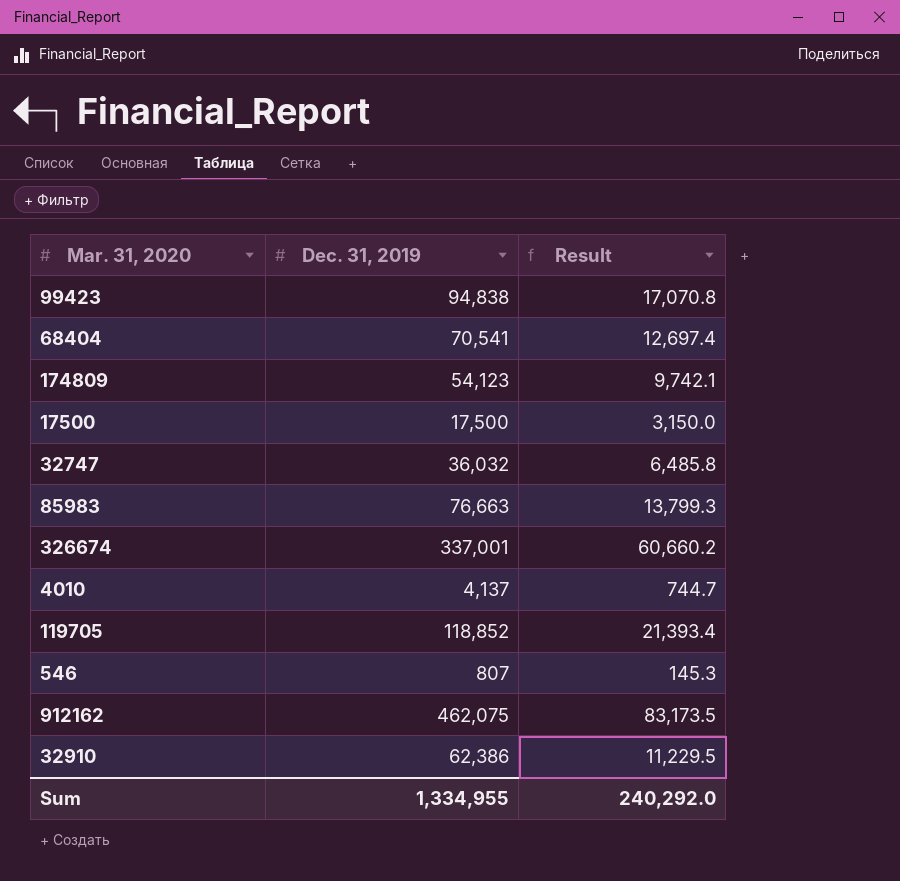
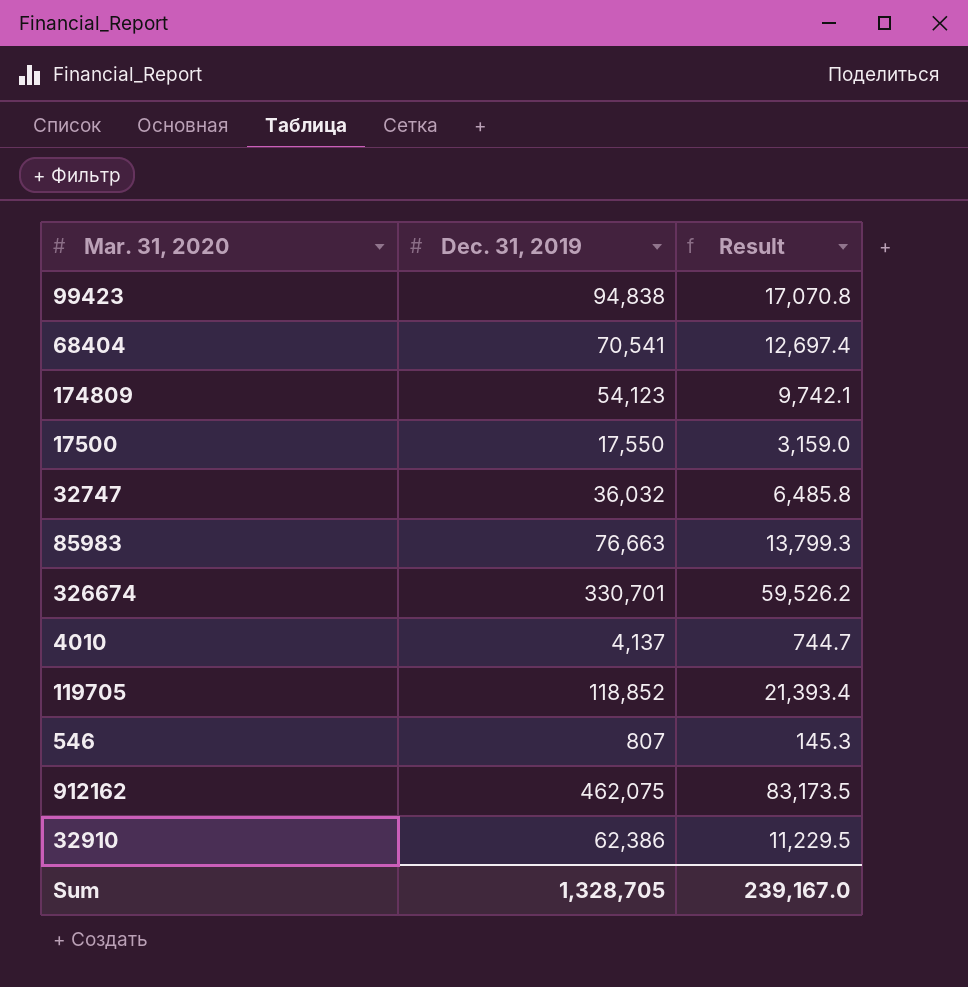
17500 | Dec. 31, 2019: 17,500 -> 17,550
17500 | Result: 3,150.0 -> 3,159.0
326674 | Dec. 31, 2019: 337,001 -> 330,701
326674 | Result: 60,660.2 -> 59,526.2
Sum | Dec. 31, 2019: 1,334,955 -> 1,328,705
Sum | Result: 240,292.0 -> 239,167.0

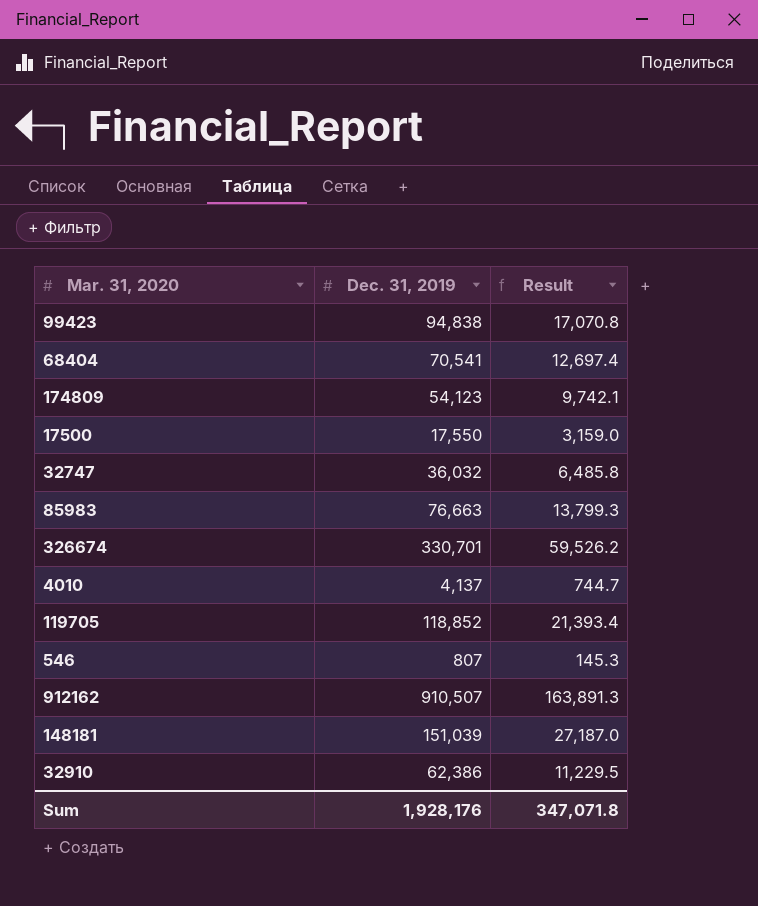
912162 | Dec. 31, 2019: 462,075 -> 910,507
912162 | Result: 83,173.5 -> 163,891.3
row 148181: none -> 151,039 | 27,187.0
Sum | Dec. 31, 2019: 1,328,705 -> 1,928,176
Sum | Result: 239,167.0 -> 347,071.8

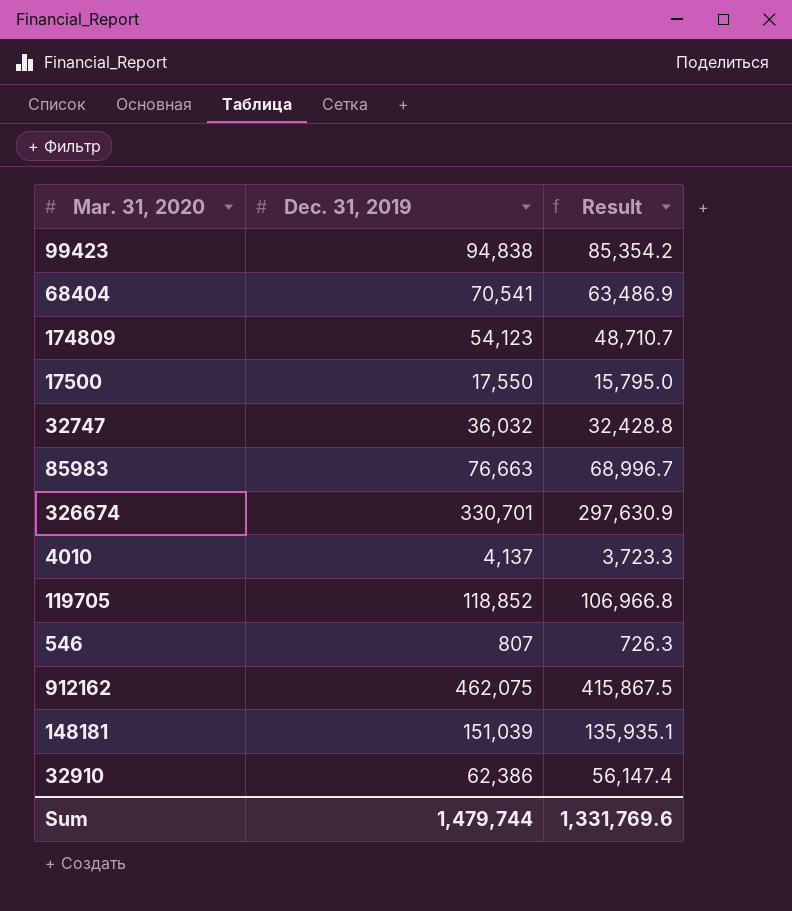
column Result | formula: [Dec. 31, 2019] * 0.18 -> [Dec. 31, 2019] * 0.9
912162 | Dec. 31, 2019: 910,507 -> 462,075
Sum | Dec. 31, 2019: 1,928,176 -> 1,479,744
Sum | Result: 347,071.8 -> 1,331,769.6

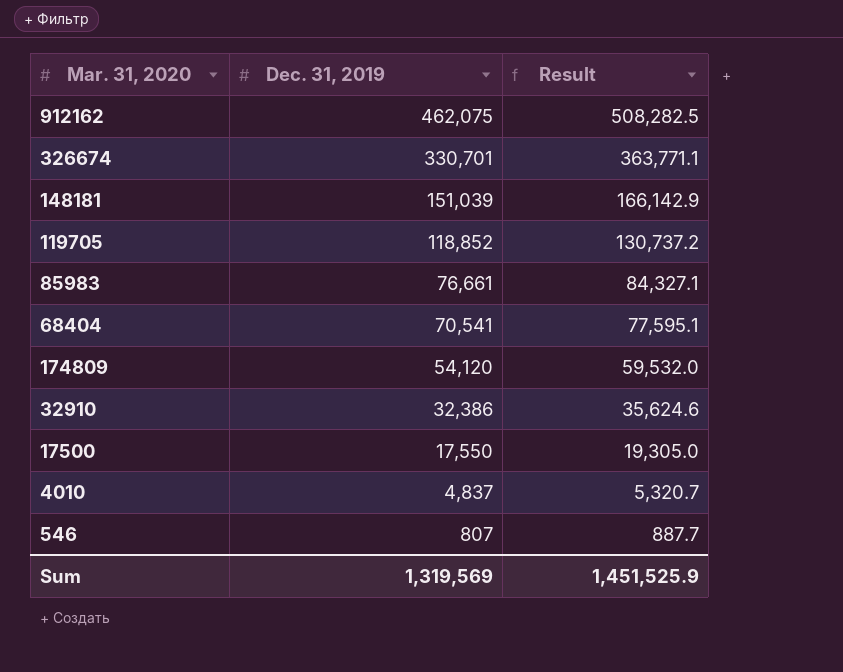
row order: none -> Dec. 31, 2019 descending
column Result | formula: [Dec. 31, 2019] * 0.9 -> [Dec. 31, 2019] * 1.1
row 99423: 94,838 | 85,354.2 -> none
row 32747: 36,032 | 32,428.8 -> none
85983 | Dec. 31, 2019: 76,663 -> 76,661
174809 | Dec. 31, 2019: 54,123 -> 54,120
32910 | Dec. 31, 2019: 62,386 -> 32,386
4010 | Dec. 31, 2019: 4,137 -> 4,837
Sum | Dec. 31, 2019: 1,479,744 -> 1,319,569
Sum | Result: 1,331,769.6 -> 1,451,525.9

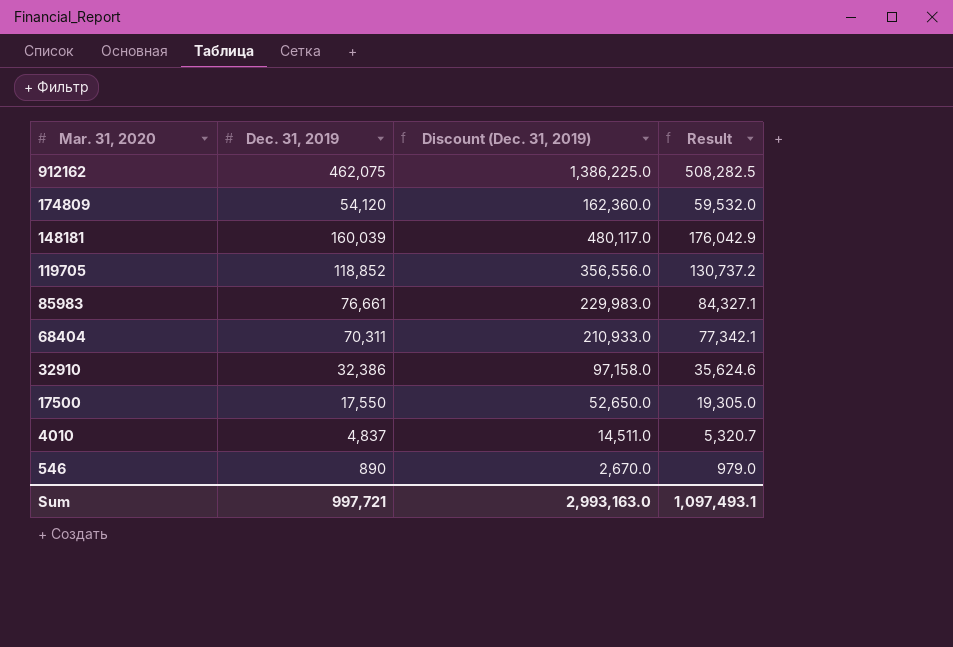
row order: Dec. 31, 2019 descending -> Mar. 31, 2020 descending
column Discount (Dec. 31, 2019) | formula: none -> [Dec. 31, 2019] * 3
row 326674: 330,701 | 363,771.1 -> none
148181 | Dec. 31, 2019: 151,039 -> 160,039
148181 | Result: 166,142.9 -> 176,042.9
68404 | Dec. 31, 2019: 70,541 -> 70,311
68404 | Result: 77,595.1 -> 77,342.1
546 | Dec. 31, 2019: 807 -> 890
546 | Result: 887.7 -> 979.0
Sum | Dec. 31, 2019: 1,319,569 -> 997,721
Sum | Result: 1,451,525.9 -> 1,097,493.1

